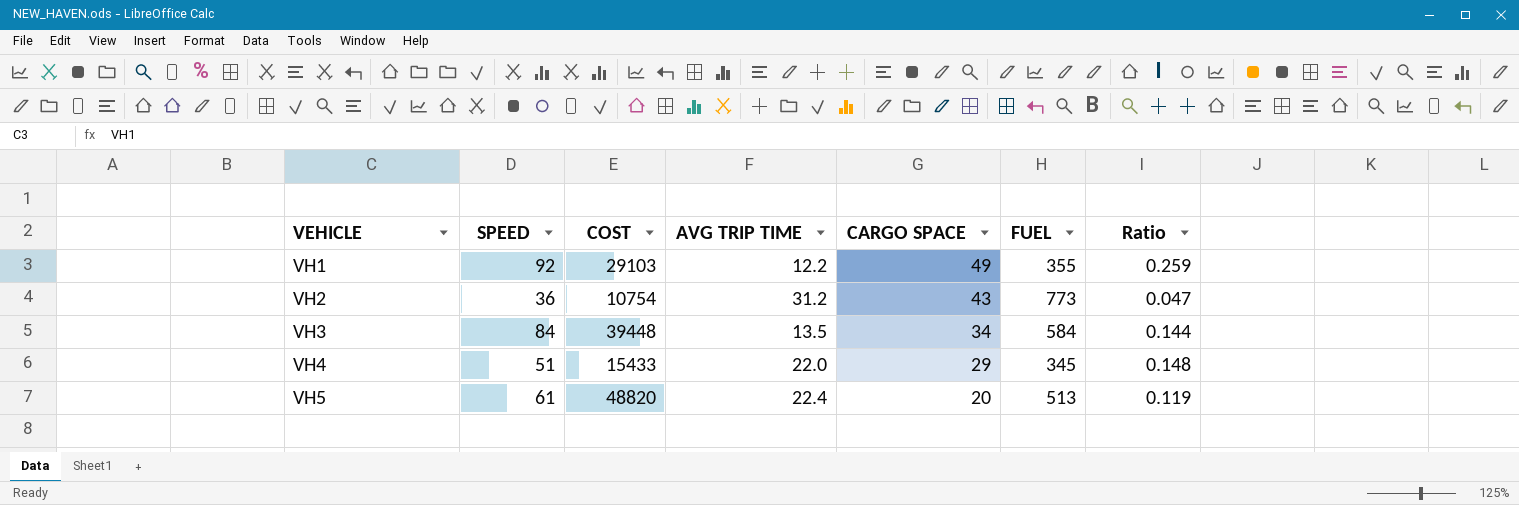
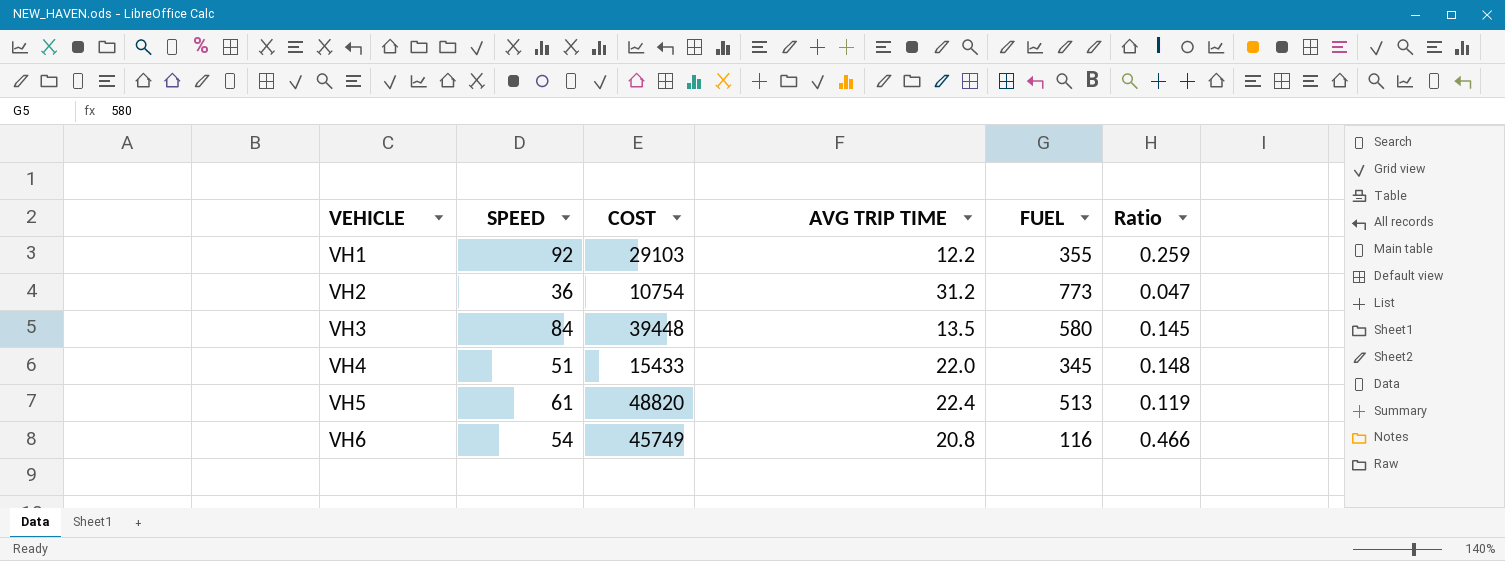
column CARGO SPACE | position: 5 -> none
VH3 | FUEL: 584 -> 580
VH3 | Ratio: 0.144 -> 0.145
row VH6: none -> 54 | 45749 | 20.8 | 116 | 0.466

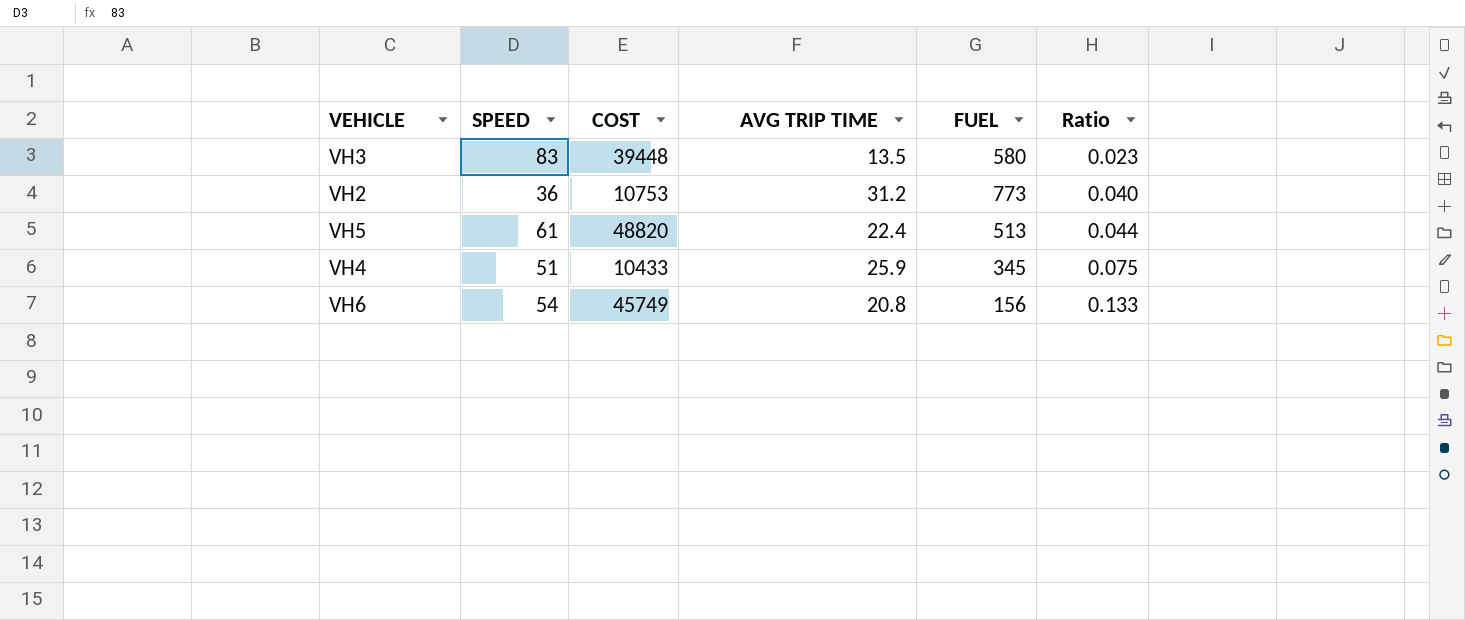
row order: VEHICLE ascending -> Ratio ascending
column Ratio | formula: [SPEED] / [FUEL] -> [AVG TRIP TIME] / [FUEL]
row VH1: 92 | 29103 | 12.2 | 355 | 0.259 -> none
VH3 | SPEED: 84 -> 83
VH2 | COST: 10754 -> 10753
VH4 | COST: 15433 -> 10433
VH4 | AVG TRIP TIME: 22.0 -> 25.9
VH6 | FUEL: 116 -> 156

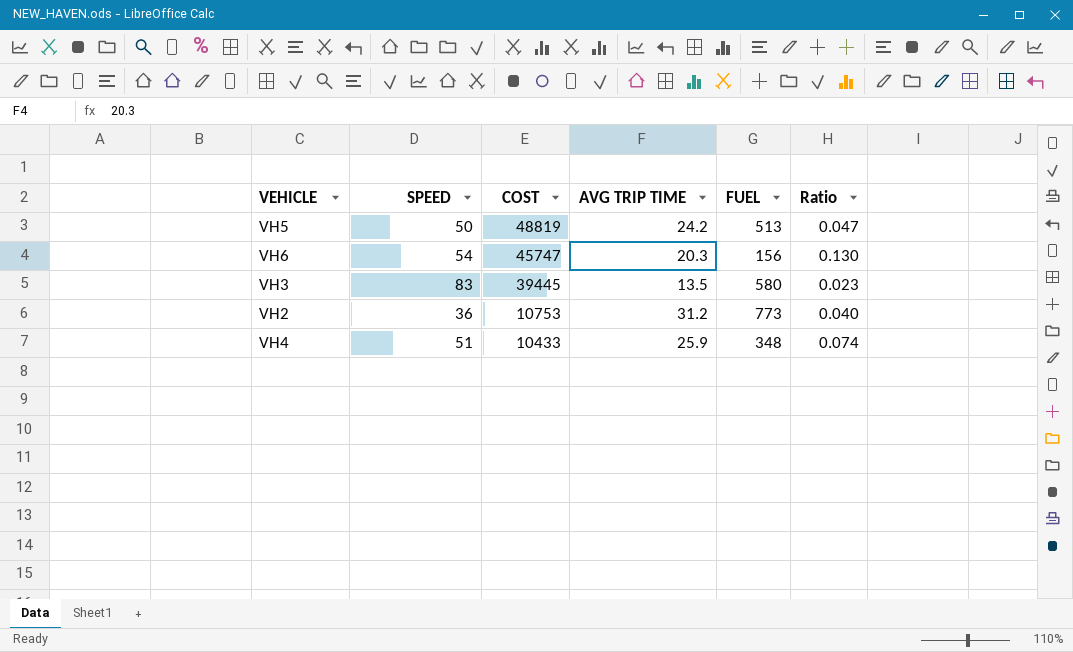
row order: Ratio ascending -> COST descending
VH5 | SPEED: 61 -> 50
VH5 | COST: 48820 -> 48819
VH5 | AVG TRIP TIME: 22.4 -> 24.2
VH5 | Ratio: 0.044 -> 0.047
VH6 | COST: 45749 -> 45747
VH6 | AVG TRIP TIME: 20.8 -> 20.3
VH6 | Ratio: 0.133 -> 0.130
VH3 | COST: 39448 -> 39445
VH4 | FUEL: 345 -> 348
VH4 | Ratio: 0.075 -> 0.074

